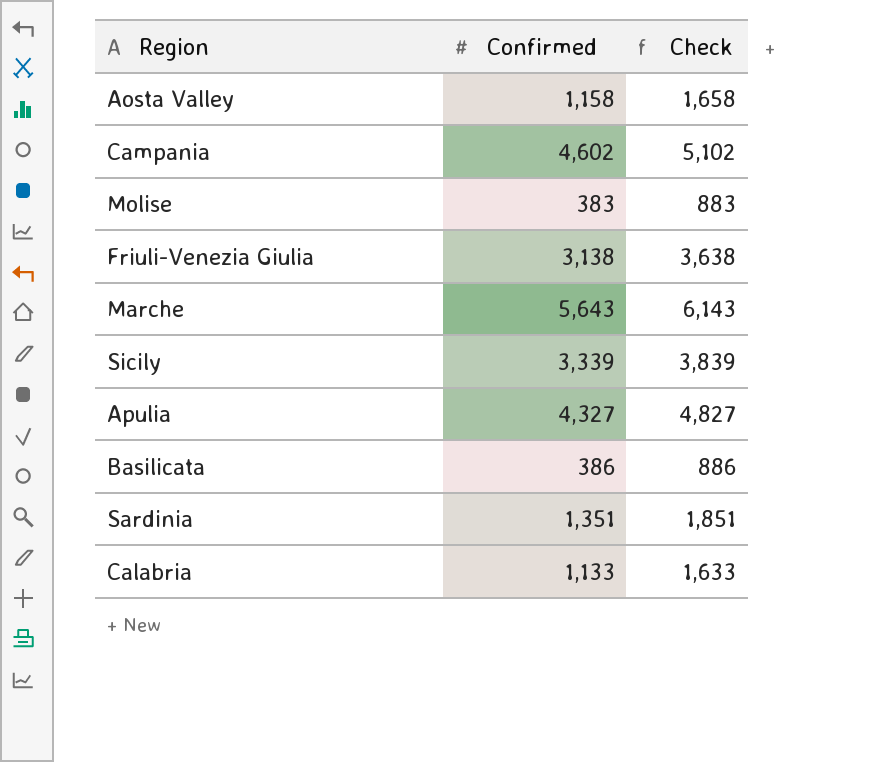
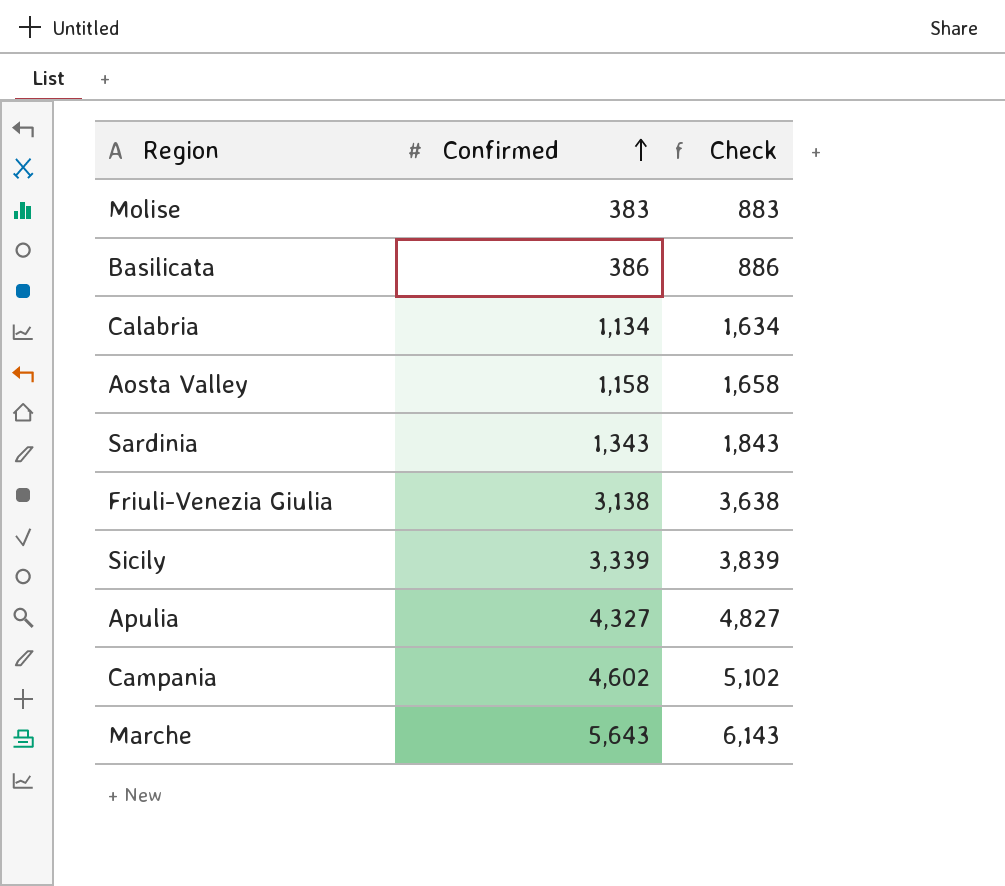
row order: none -> Confirmed ascending
Calabria | Confirmed: 1,133 -> 1,134
Calabria | Check: 1,633 -> 1,634
Sardinia | Confirmed: 1,351 -> 1,343
Sardinia | Check: 1,851 -> 1,843

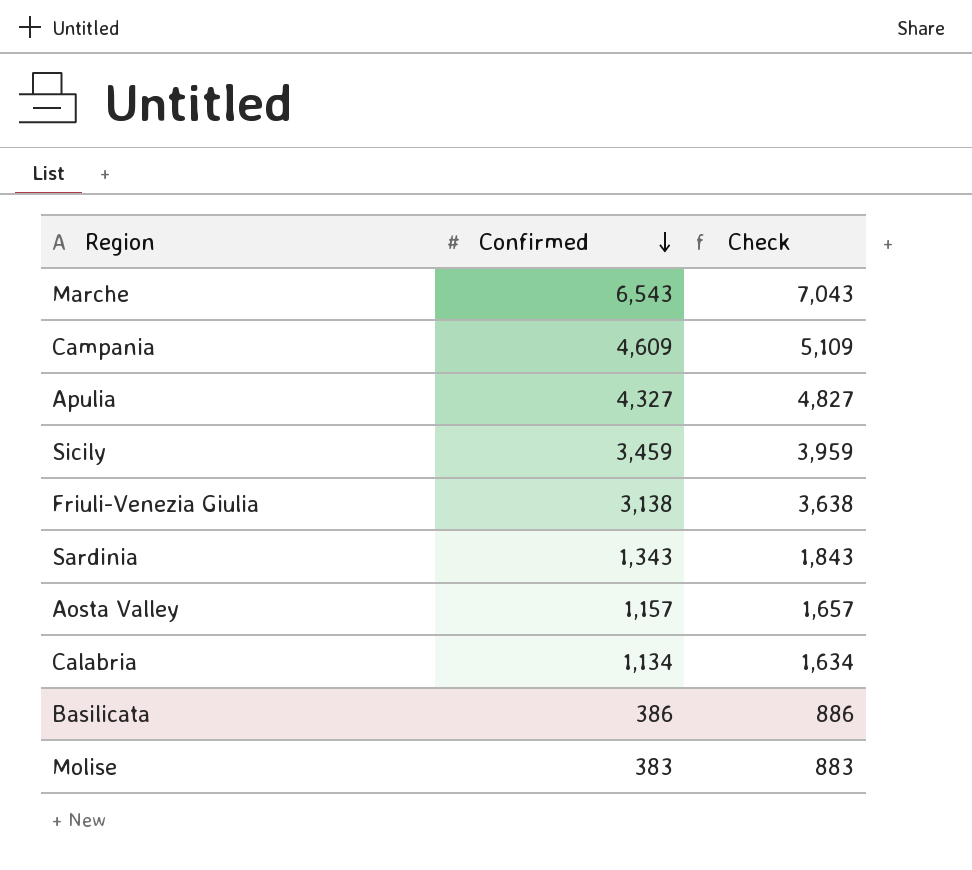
row order: Confirmed ascending -> Confirmed descending
Marche | Confirmed: 5,643 -> 6,543
Marche | Check: 6,143 -> 7,043
Campania | Confirmed: 4,602 -> 4,609
Campania | Check: 5,102 -> 5,109
Sicily | Confirmed: 3,339 -> 3,459
Sicily | Check: 3,839 -> 3,959
Aosta Valley | Confirmed: 1,158 -> 1,157
Aosta Valley | Check: 1,658 -> 1,657

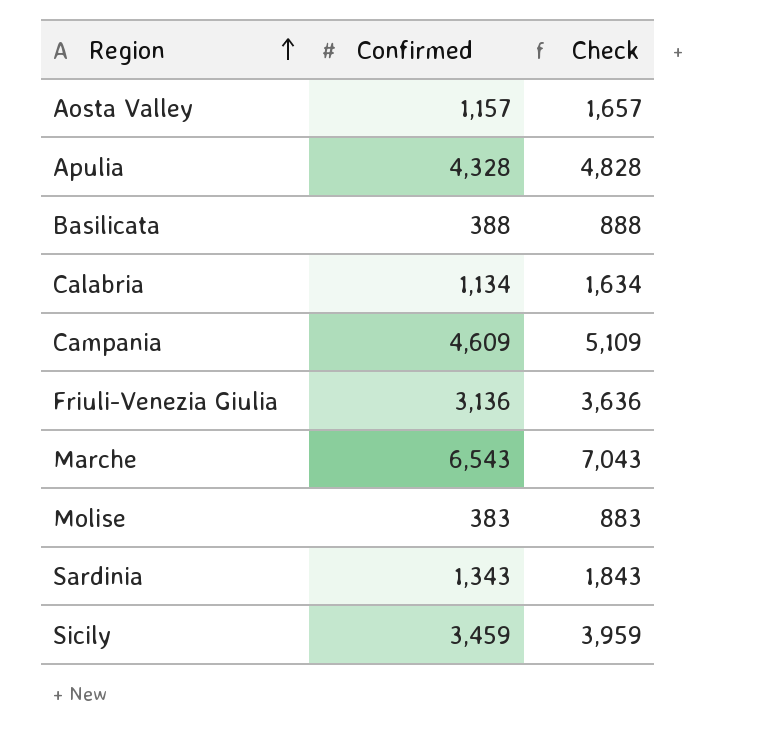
row order: Confirmed descending -> Region ascending
Apulia | Confirmed: 4,327 -> 4,328
Apulia | Check: 4,827 -> 4,828
Basilicata | Confirmed: 386 -> 388
Basilicata | Check: 886 -> 888
Friuli-Venezia Giulia | Confirmed: 3,138 -> 3,136
Friuli-Venezia Giulia | Check: 3,638 -> 3,636

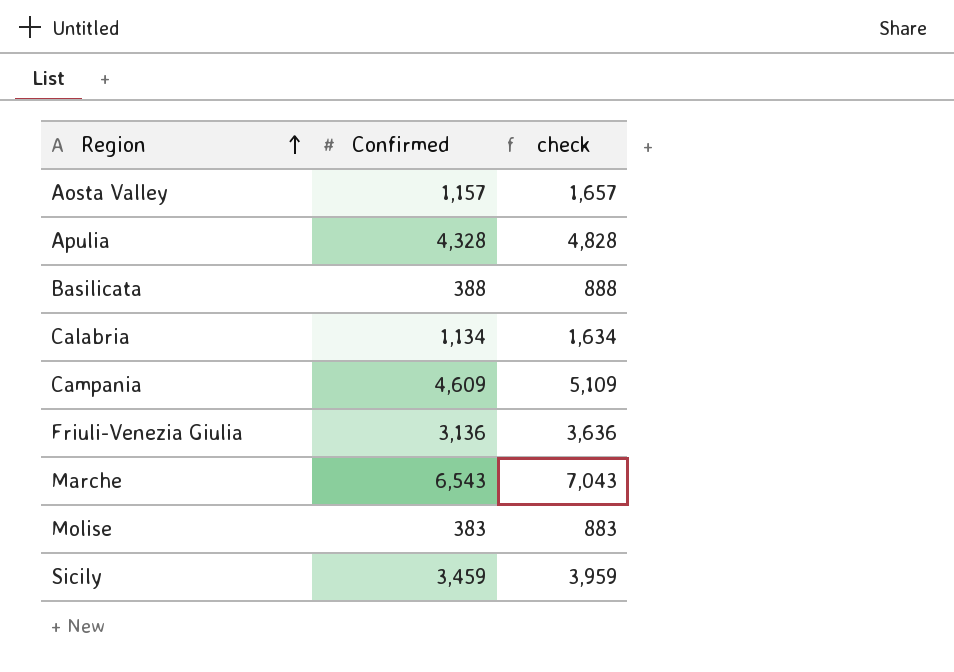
column name: Check -> check
row Sardinia: 1,343 | 1,843 -> none

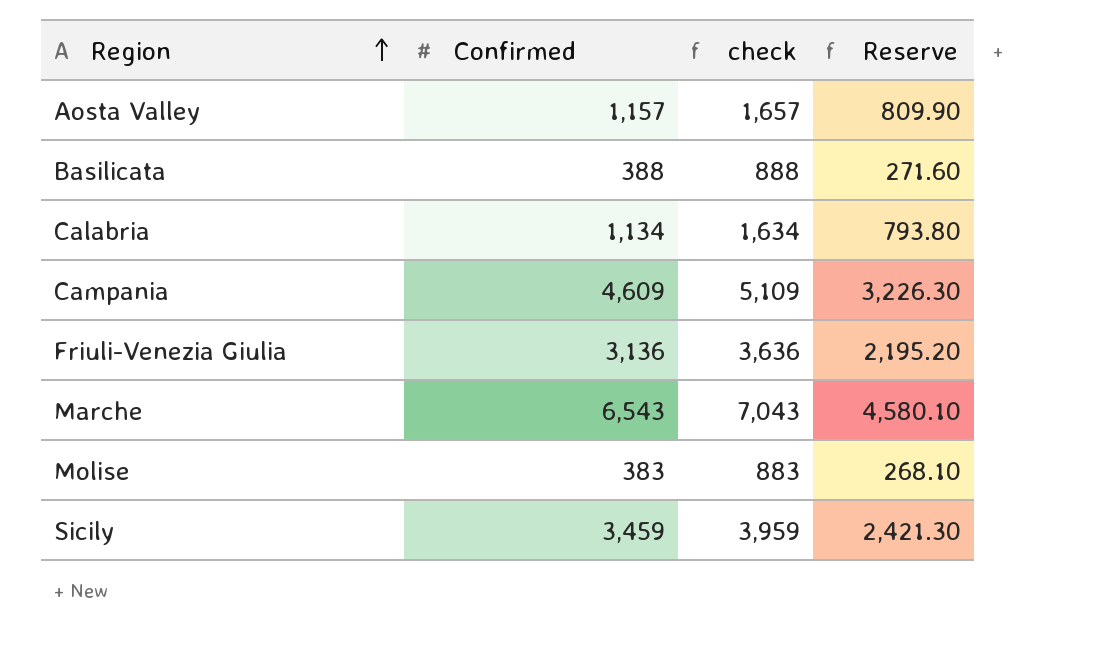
column Reserve | formula: none -> [Confirmed] * 0.7
row Apulia: 4,328 | 4,828 -> none

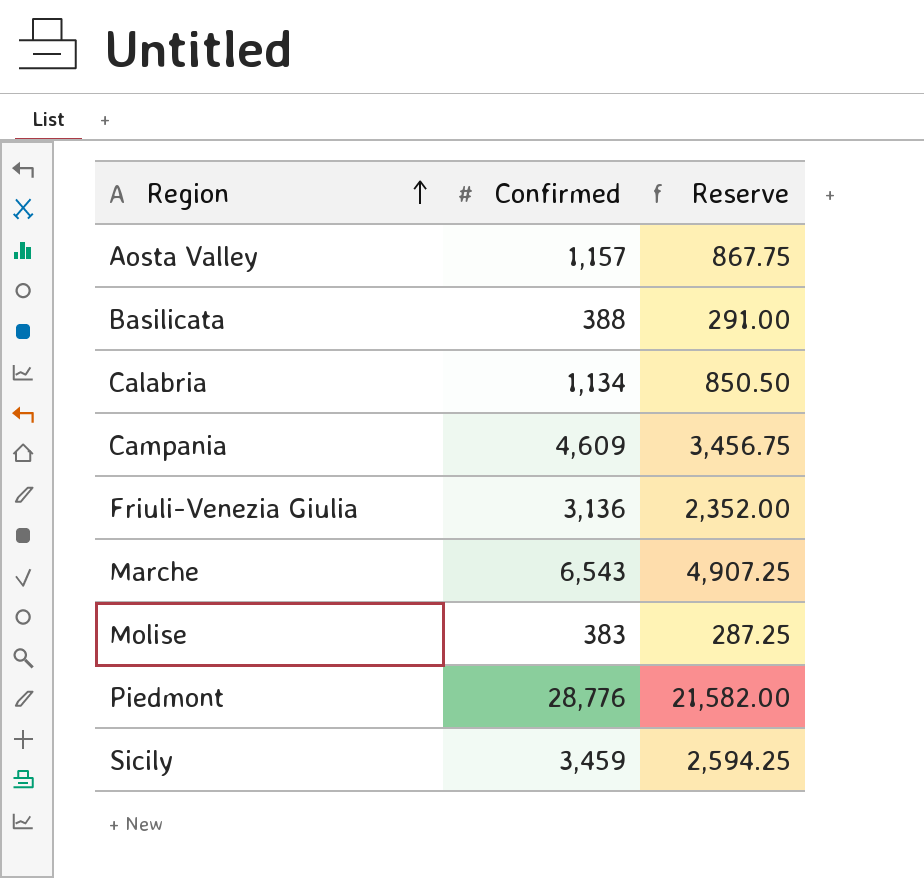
column check | formula: [Confirmed] + 500 -> none
column Reserve | formula: [Confirmed] * 0.7 -> [Confirmed] * 0.75
row Piedmont: none -> 28,776 | 21,582.00

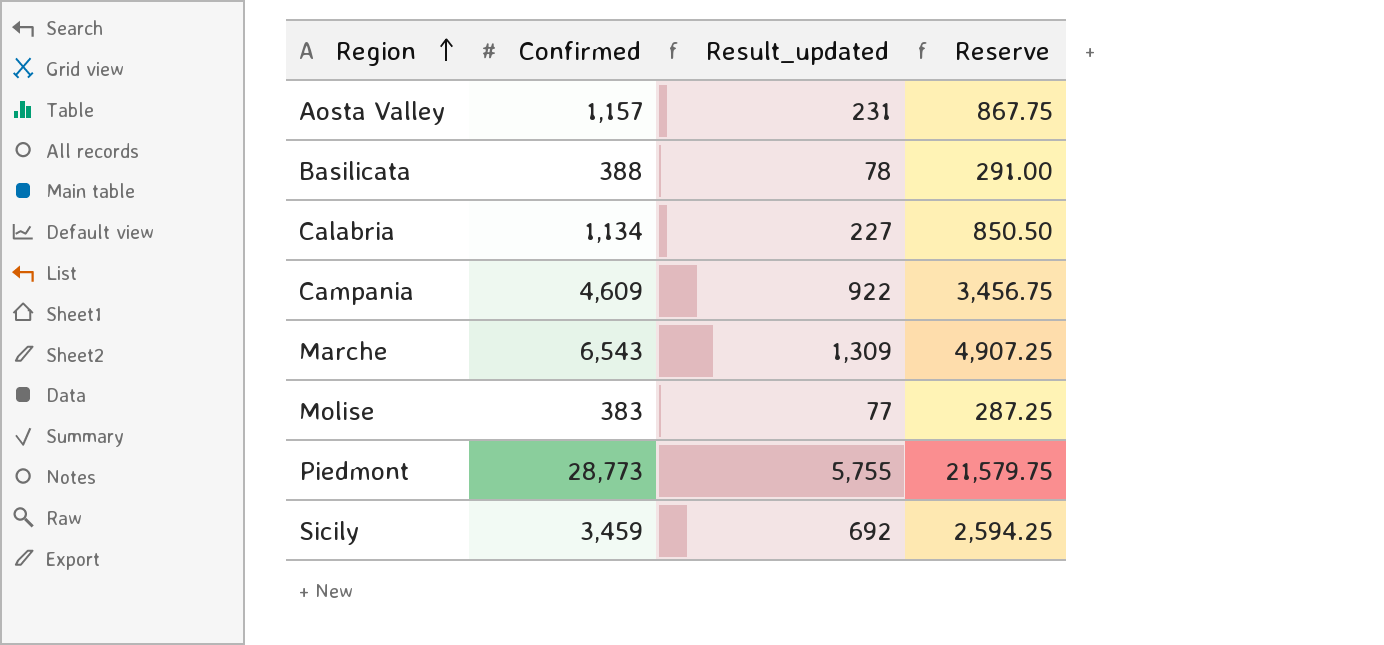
column Result_updated | formula: none -> [Confirmed] * 0.2
row Friuli-Venezia Giulia: 3,136 | 2,352.00 -> none
Piedmont | Confirmed: 28,776 -> 28,773
Piedmont | Reserve: 21,582.00 -> 21,579.75

